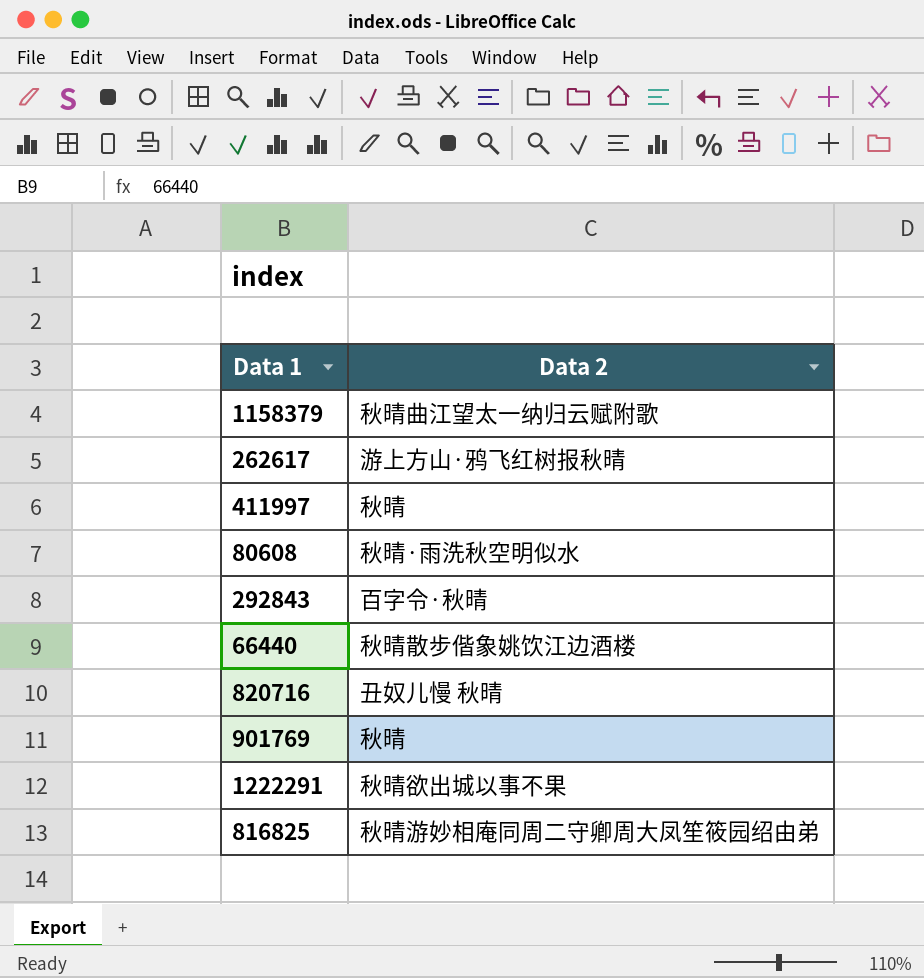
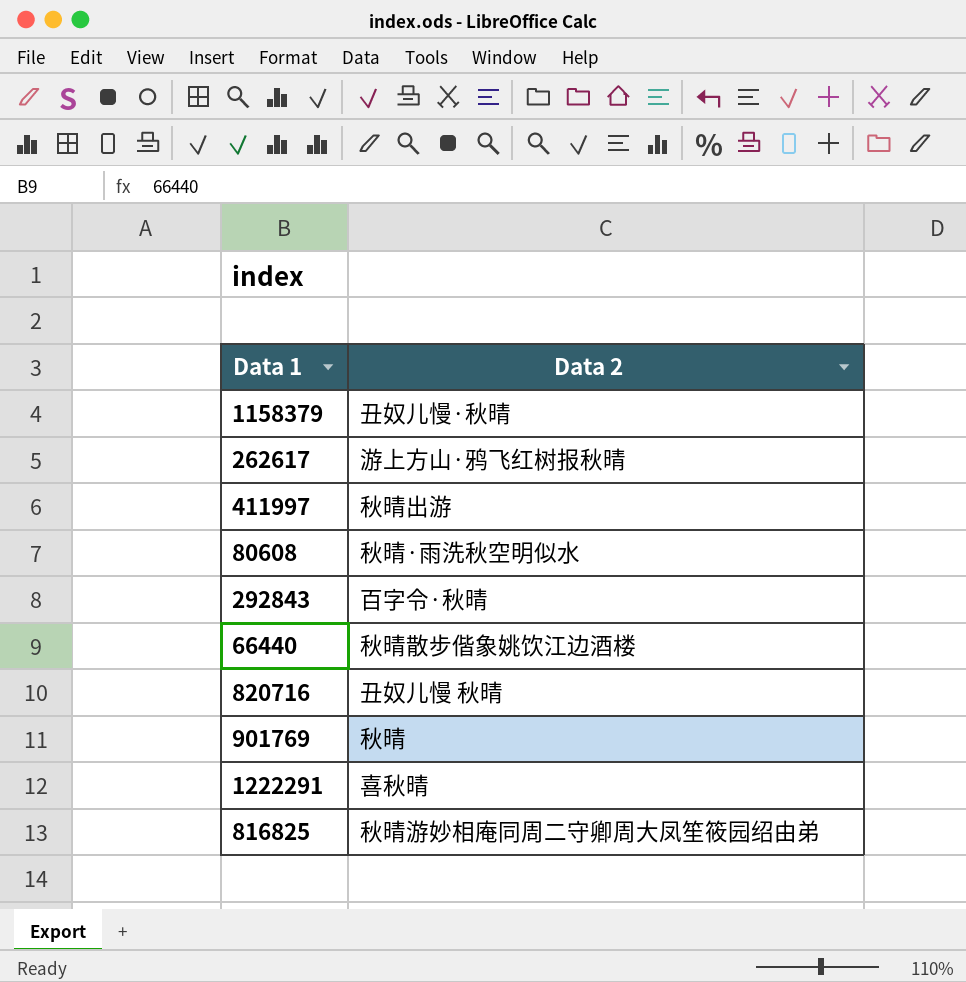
1158379 | Data 2: 秋晴曲江望太一纳归云赋附歌 -> 丑奴儿慢·秋晴
411997 | Data 2: 秋晴 -> 秋晴出游
1222291 | Data 2: 秋晴欲出城以事不果 -> 喜秋晴

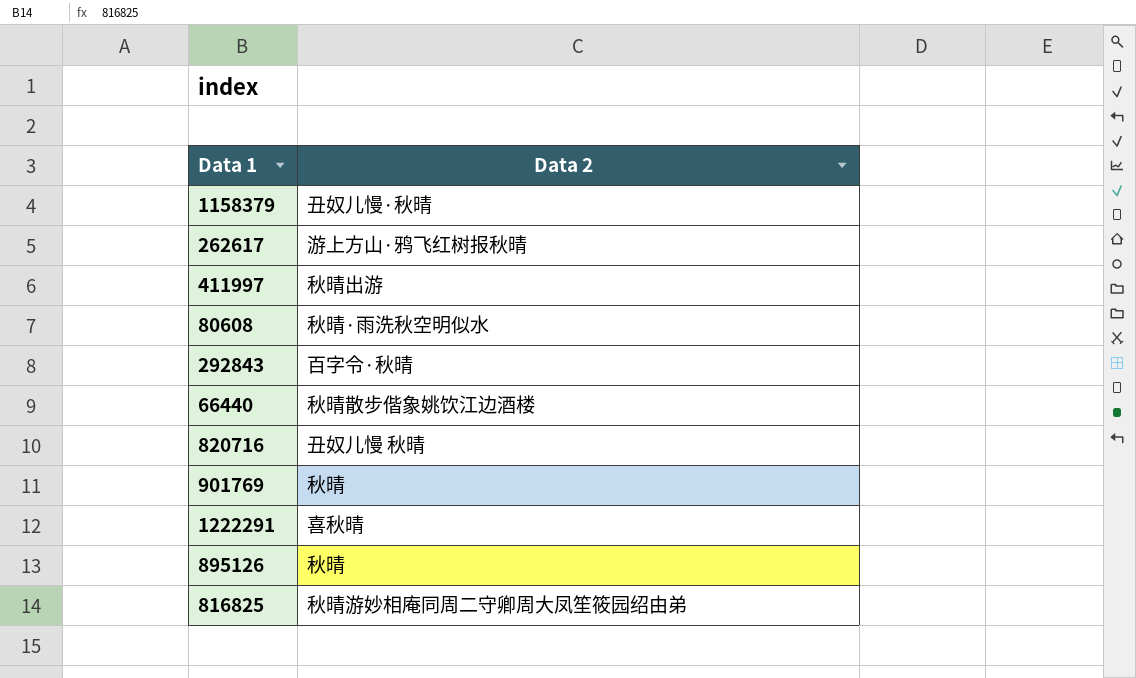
row 895126: none -> 秋晴

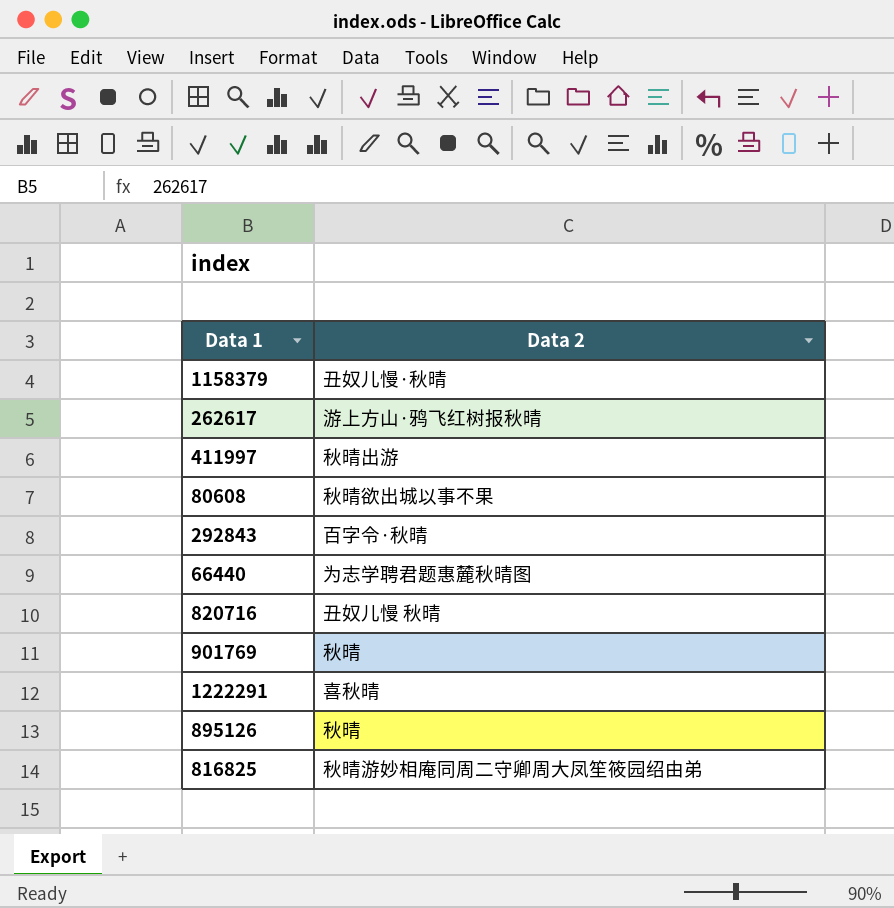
80608 | Data 2: 秋晴·雨洗秋空明似水 -> 秋晴欲出城以事不果
66440 | Data 2: 秋晴散步偕象姚饮江边酒楼 -> 为志学聘君题惠麓秋晴图

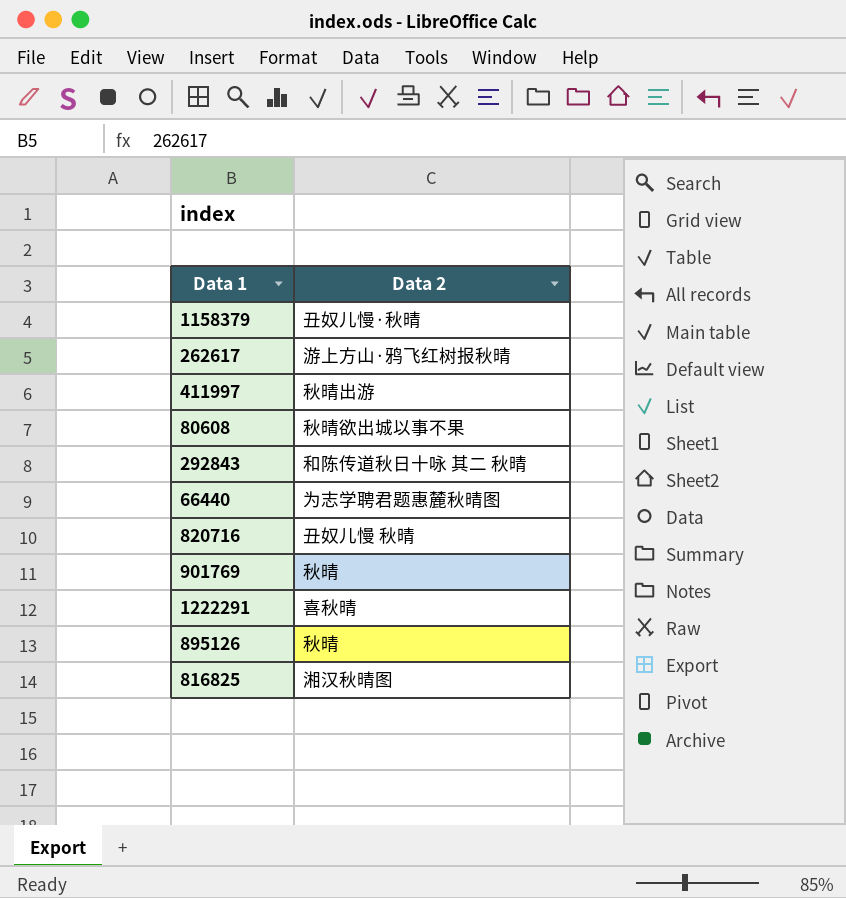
292843 | Data 2: 百字令·秋晴 -> 和陈传道秋日十咏 其二 秋晴
816825 | Data 2: 秋晴游妙相庵同周二守卿周大凤笙筱园绍由弟 -> 湘汉秋晴图

